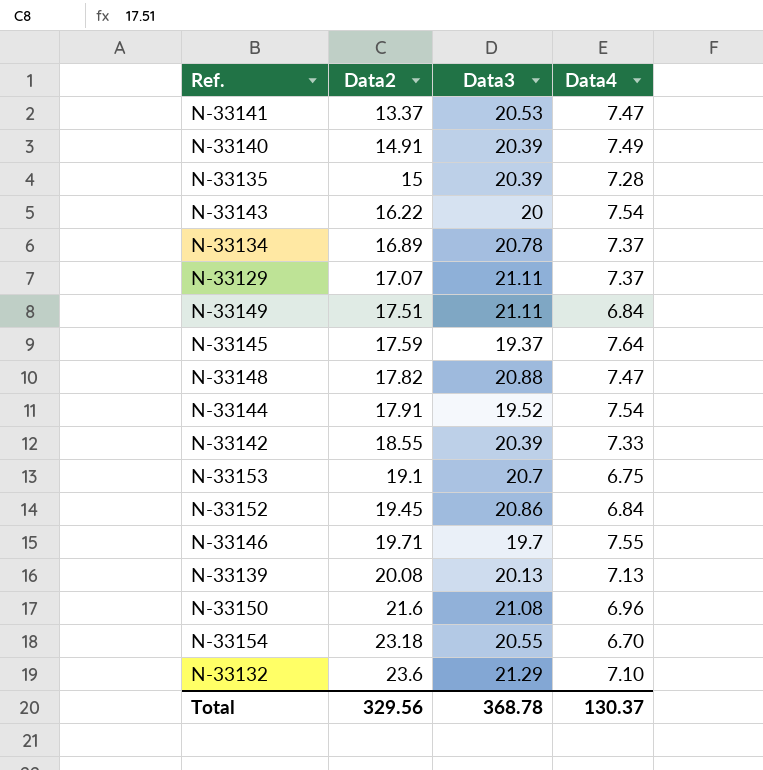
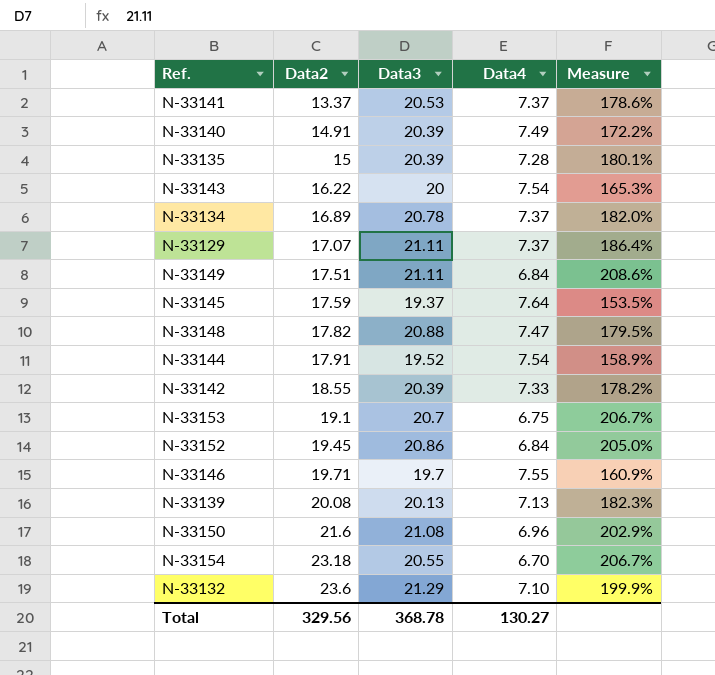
column Measure | formula: none -> ([Data3] - [Data4]) / [Data4]
N-33141 | Data4: 7.47 -> 7.37
Total | Data4: 130.37 -> 130.27

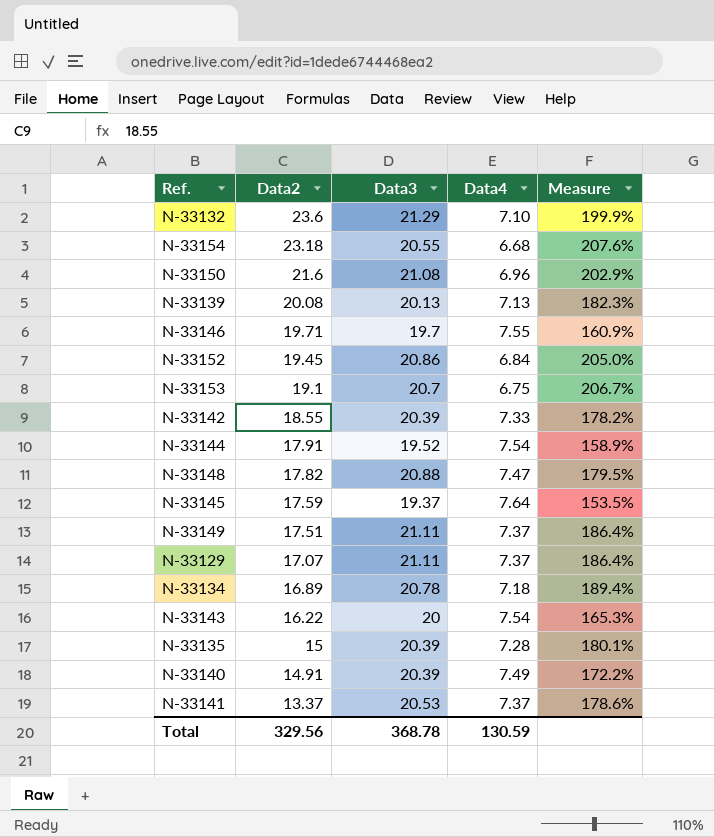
row order: Data2 ascending -> Data2 descending
N-33154 | Data4: 6.70 -> 6.68
N-33154 | Measure: 206.7% -> 207.6%
N-33149 | Data4: 6.84 -> 7.37
N-33149 | Measure: 208.6% -> 186.4%
N-33134 | Data4: 7.37 -> 7.18
N-33134 | Measure: 182.0% -> 189.4%
Total | Data4: 130.27 -> 130.59

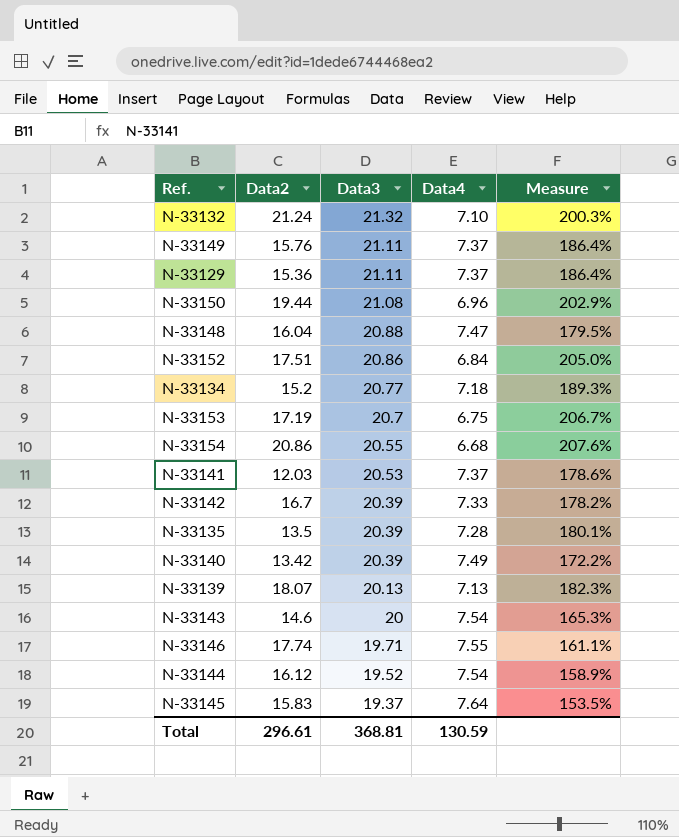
row order: Data2 descending -> Data3 descending
N-33132 | Data2: 23.6 -> 21.24
N-33132 | Data3: 21.29 -> 21.32
N-33132 | Measure: 199.9% -> 200.3%
N-33149 | Data2: 17.51 -> 15.76
N-33129 | Data2: 17.07 -> 15.36
N-33150 | Data2: 21.6 -> 19.44
N-33148 | Data2: 17.82 -> 16.04
N-33152 | Data2: 19.45 -> 17.51
N-33134 | Data2: 16.89 -> 15.2
N-33134 | Data3: 20.78 -> 20.77
N-33134 | Measure: 189.4% -> 189.3%
N-33153 | Data2: 19.1 -> 17.19
N-33154 | Data2: 23.18 -> 20.86
N-33141 | Data2: 13.37 -> 12.03
N-33142 | Data2: 18.55 -> 16.7
N-33135 | Data2: 15 -> 13.5
N-33140 | Data2: 14.91 -> 13.42
N-33139 | Data2: 20.08 -> 18.07
N-33143 | Data2: 16.22 -> 14.6
N-33146 | Data2: 19.71 -> 17.74
N-33146 | Data3: 19.7 -> 19.71
N-33146 | Measure: 160.9% -> 161.1%
N-33144 | Data2: 17.91 -> 16.12
N-33145 | Data2: 17.59 -> 15.83
Total | Data2: 329.56 -> 296.61
Total | Data3: 368.78 -> 368.81

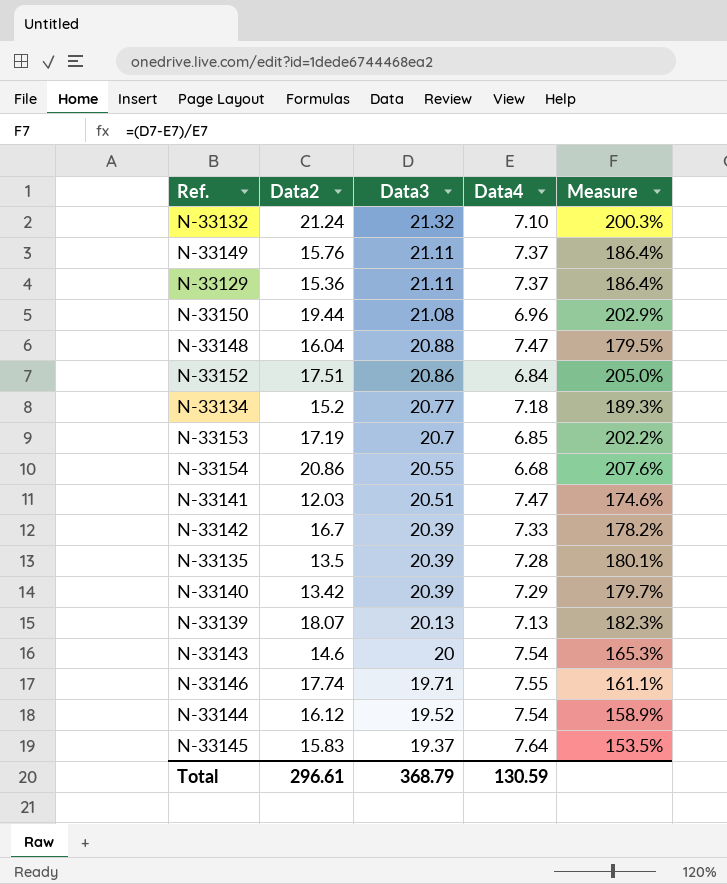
N-33153 | Data4: 6.75 -> 6.85
N-33153 | Measure: 206.7% -> 202.2%
N-33141 | Data3: 20.53 -> 20.51
N-33141 | Data4: 7.37 -> 7.47
N-33141 | Measure: 178.6% -> 174.6%
N-33140 | Data4: 7.49 -> 7.29
N-33140 | Measure: 172.2% -> 179.7%
Total | Data3: 368.81 -> 368.79

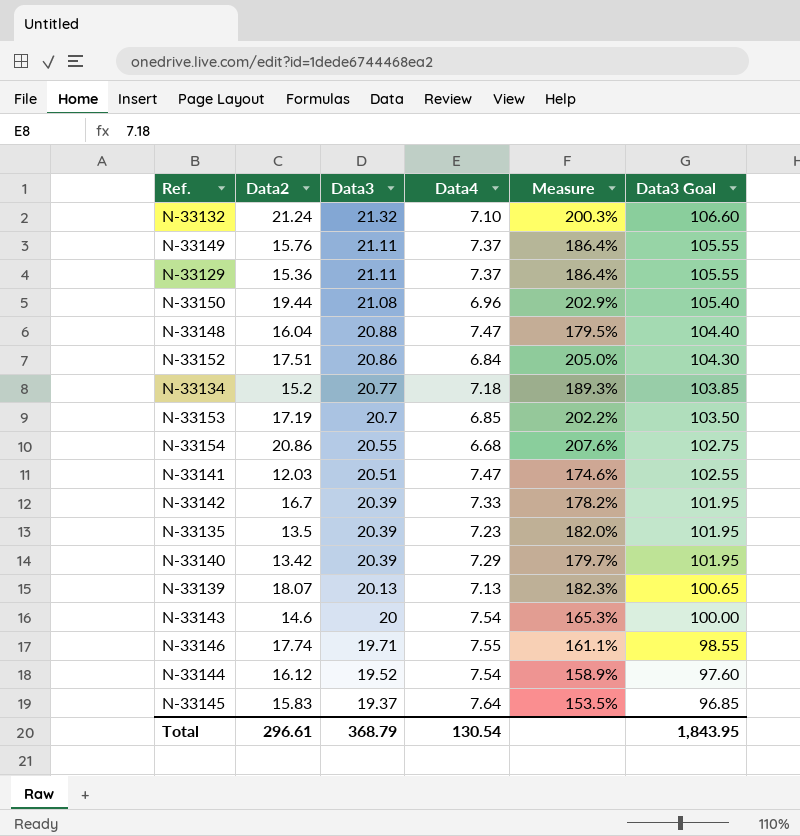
column Data3 Goal | formula: none -> [Data3] * 5
N-33135 | Data4: 7.28 -> 7.23
N-33135 | Measure: 180.1% -> 182.0%
Total | Data4: 130.59 -> 130.54

